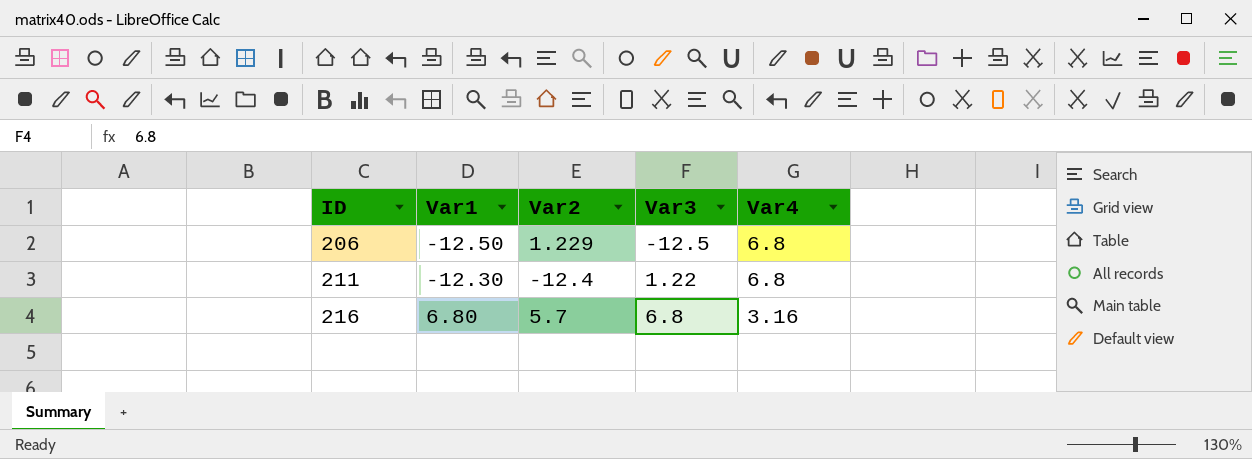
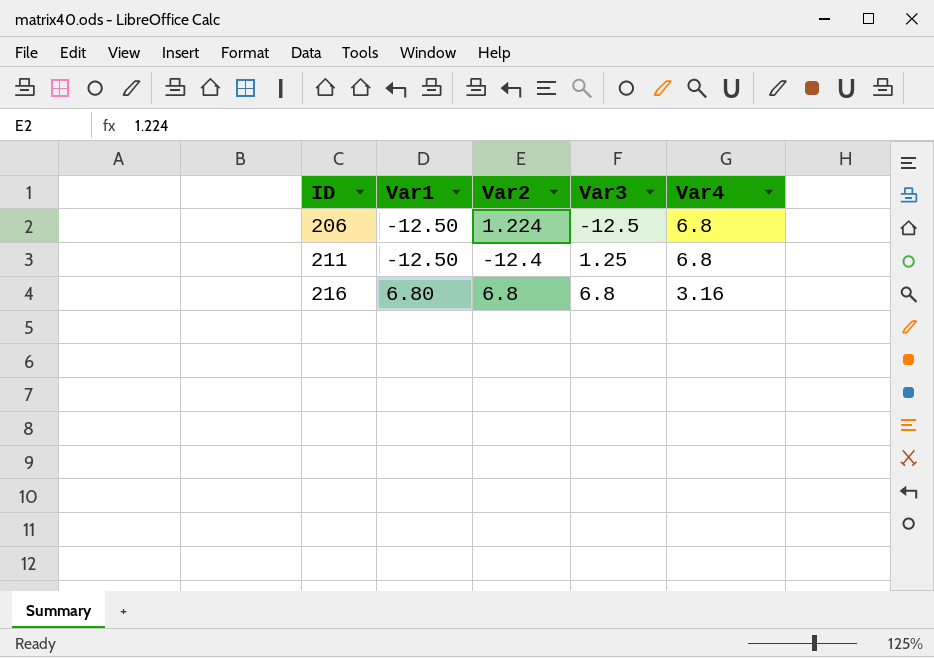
206 | Var2: 1.229 -> 1.224
211 | Var1: -12.30 -> -12.50
211 | Var3: 1.22 -> 1.25
216 | Var2: 5.7 -> 6.8

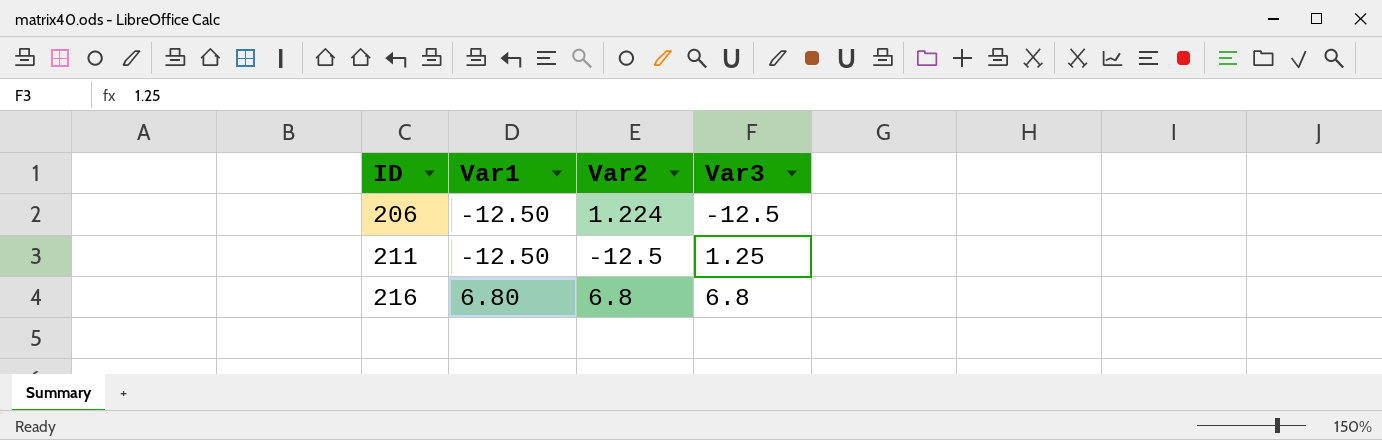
column Var4 | position: 5 -> none
211 | Var2: -12.4 -> -12.5

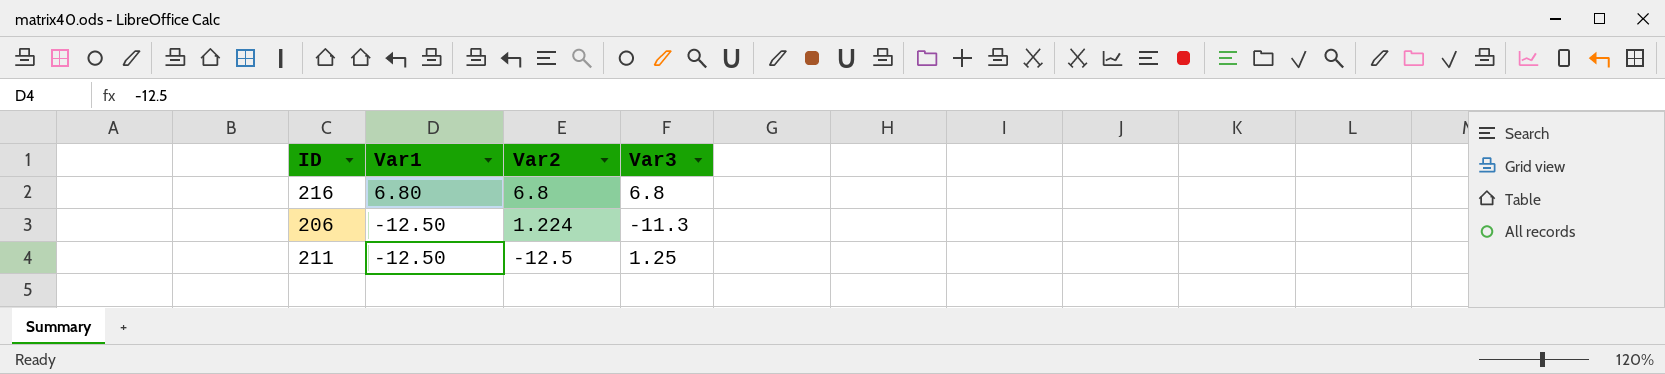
row order: ID ascending -> Var1 descending
206 | Var3: -12.5 -> -11.3

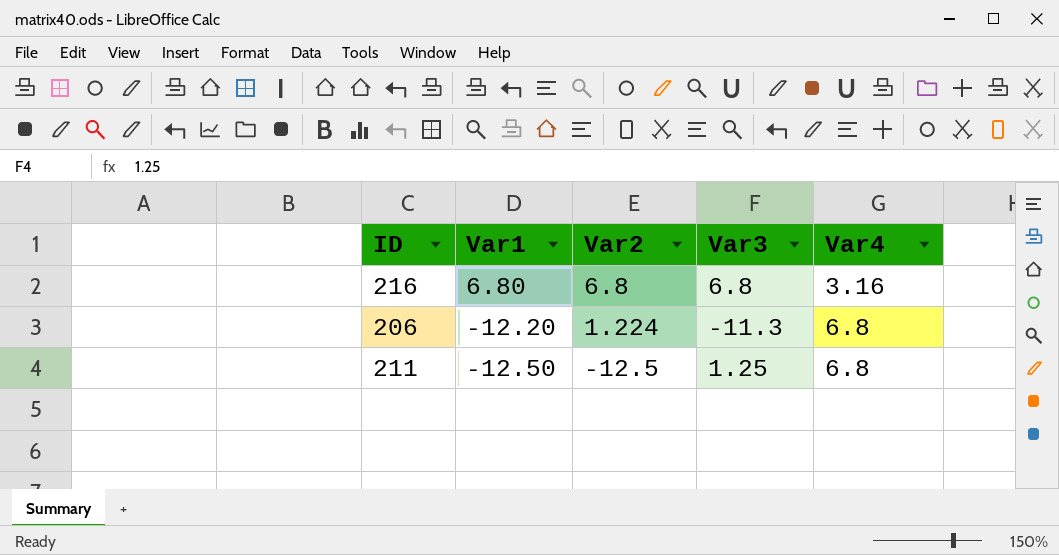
column Var4 | position: none -> 5
206 | Var1: -12.50 -> -12.20

